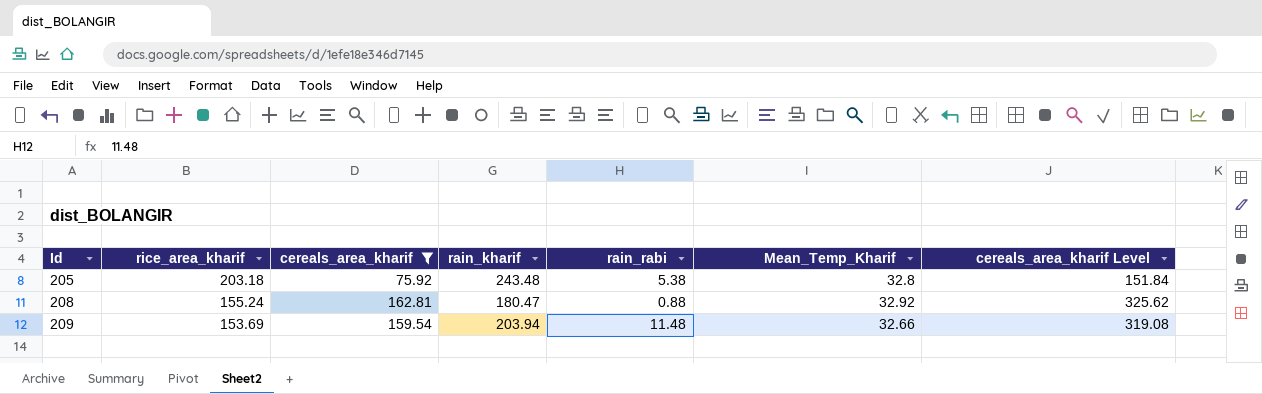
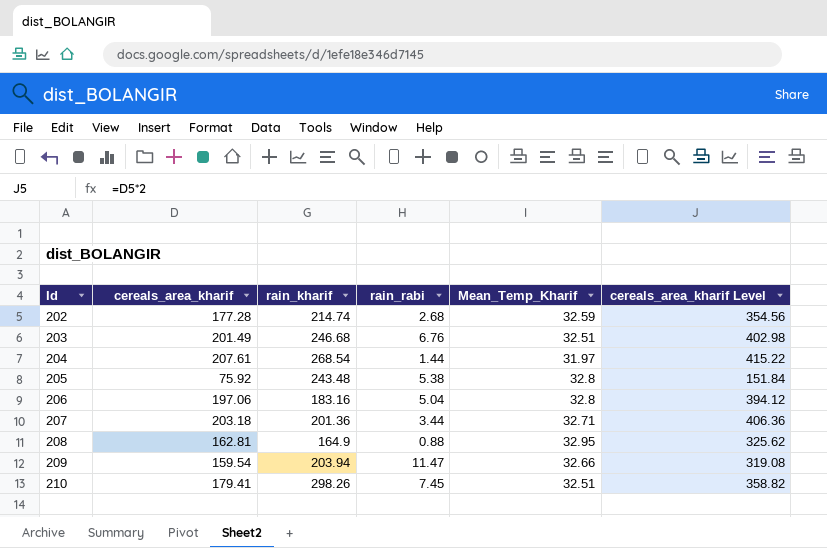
filter: cereals_area_kharif <= 162.81 -> none
column rice_area_kharif | position: 2 -> none
208 | rain_kharif: 180.47 -> 164.9
208 | Mean_Temp_Kharif: 32.92 -> 32.95
209 | rain_rabi: 11.48 -> 11.47

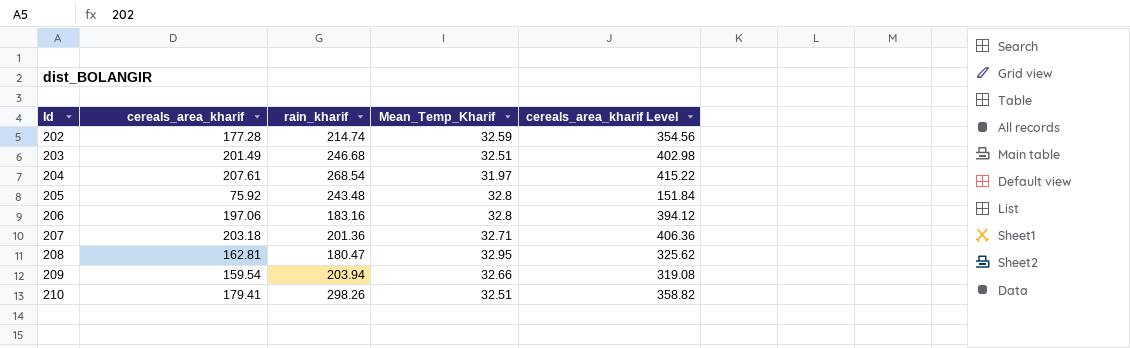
column rain_rabi | position: 4 -> none
208 | rain_kharif: 164.9 -> 180.47

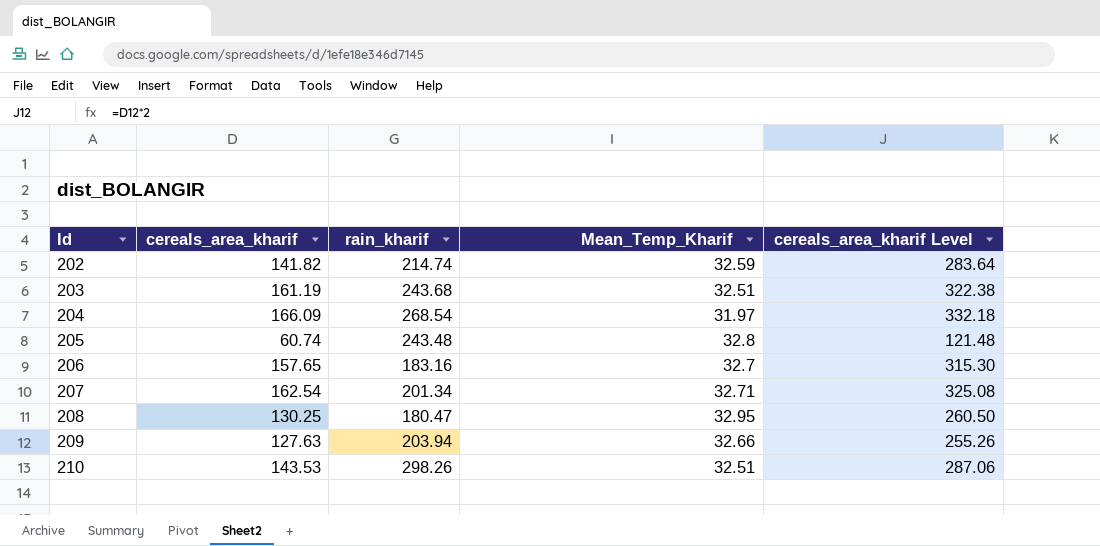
202 | cereals_area_kharif: 177.28 -> 141.82
202 | cereals_area_kharif Level: 354.56 -> 283.64
203 | cereals_area_kharif: 201.49 -> 161.19
203 | rain_kharif: 246.68 -> 243.68
203 | cereals_area_kharif Level: 402.98 -> 322.38
204 | cereals_area_kharif: 207.61 -> 166.09
204 | cereals_area_kharif Level: 415.22 -> 332.18
205 | cereals_area_kharif: 75.92 -> 60.74
205 | cereals_area_kharif Level: 151.84 -> 121.48
206 | cereals_area_kharif: 197.06 -> 157.65
206 | Mean_Temp_Kharif: 32.8 -> 32.7
206 | cereals_area_kharif Level: 394.12 -> 315.30
207 | cereals_area_kharif: 203.18 -> 162.54
207 | rain_kharif: 201.36 -> 201.34
207 | cereals_area_kharif Level: 406.36 -> 325.08
208 | cereals_area_kharif: 162.81 -> 130.25
208 | cereals_area_kharif Level: 325.62 -> 260.50
209 | cereals_area_kharif: 159.54 -> 127.63
209 | cereals_area_kharif Level: 319.08 -> 255.26
210 | cereals_area_kharif: 179.41 -> 143.53
210 | cereals_area_kharif Level: 358.82 -> 287.06

